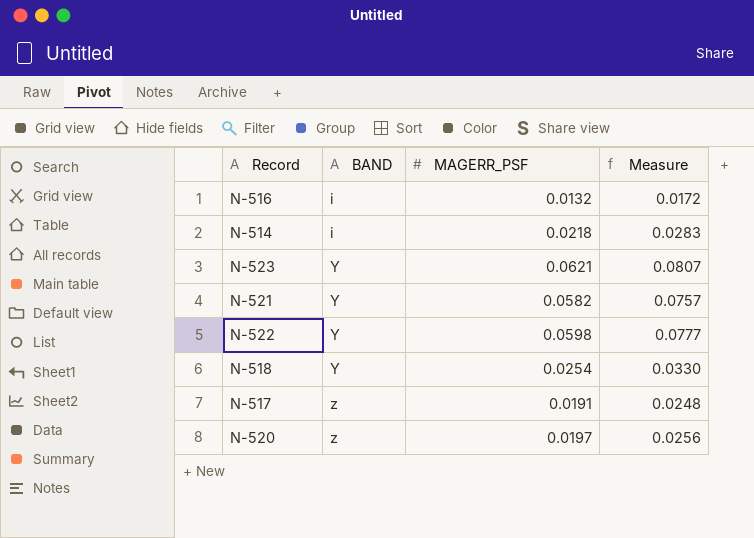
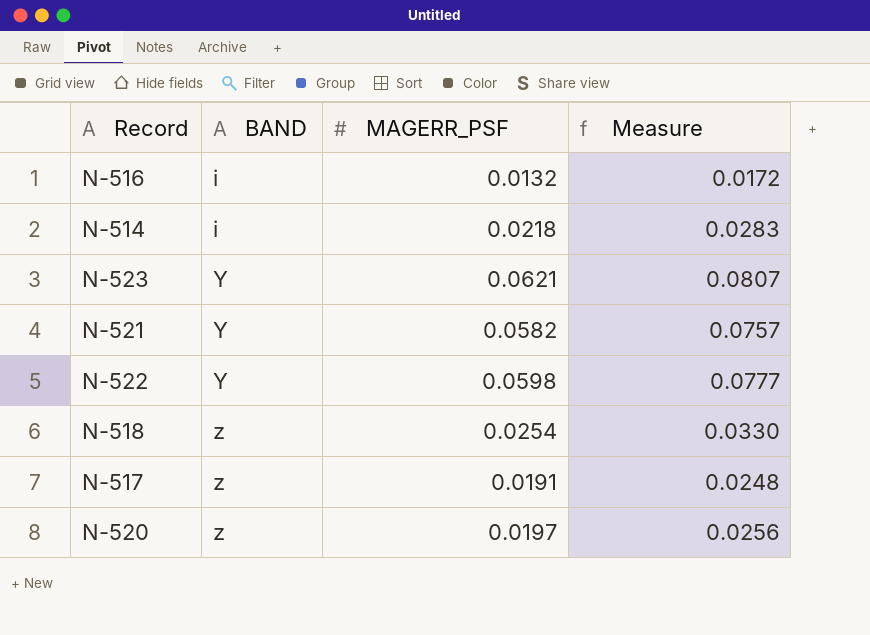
N-518 | BAND: Y -> z

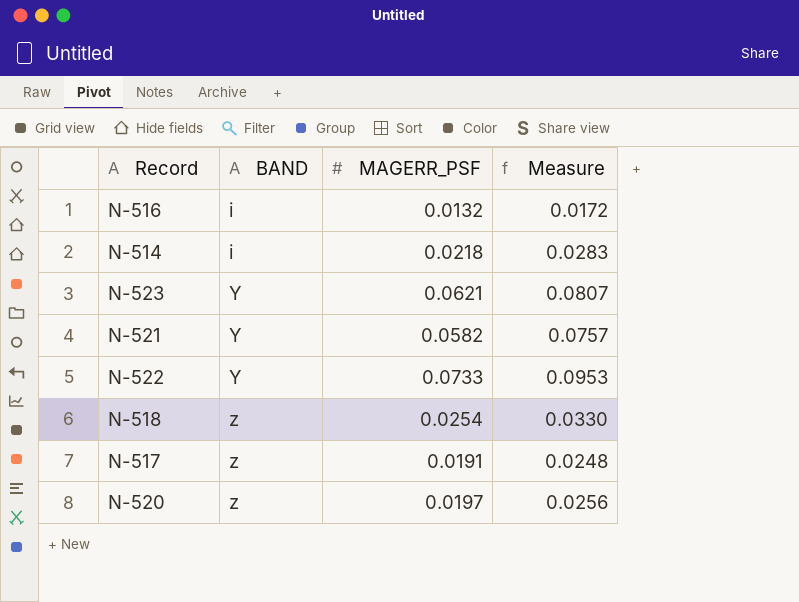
N-522 | MAGERR_PSF: 0.0598 -> 0.0733
N-522 | Measure: 0.0777 -> 0.0953

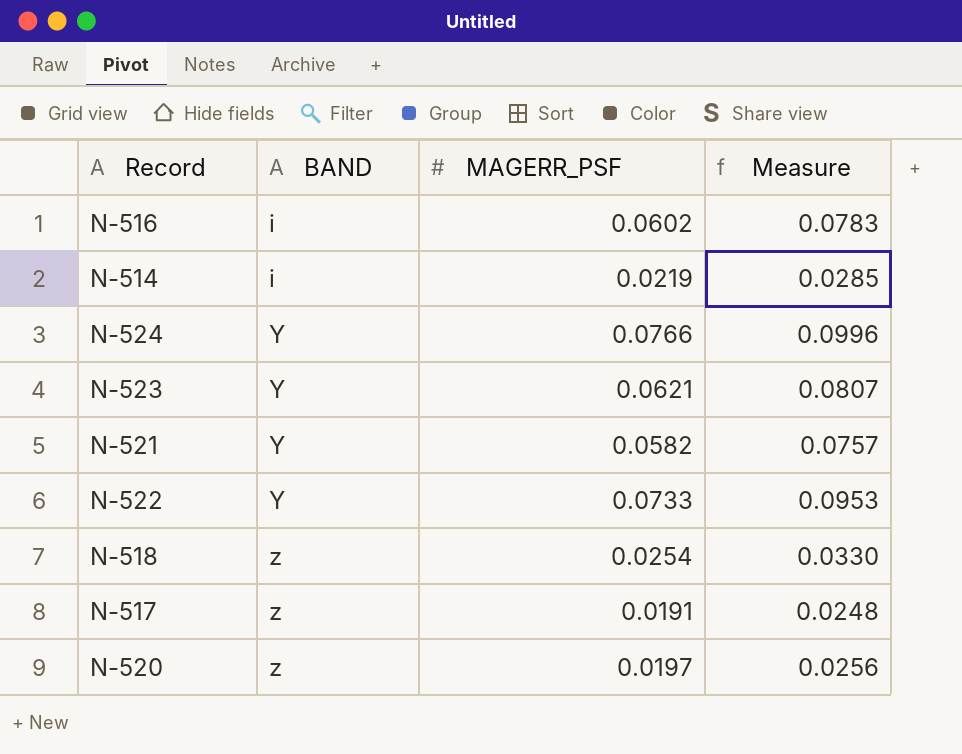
N-516 | MAGERR_PSF: 0.0132 -> 0.0602
N-516 | Measure: 0.0172 -> 0.0783
N-514 | MAGERR_PSF: 0.0218 -> 0.0219
N-514 | Measure: 0.0283 -> 0.0285
row N-524: none -> Y | 0.0766 | 0.0996

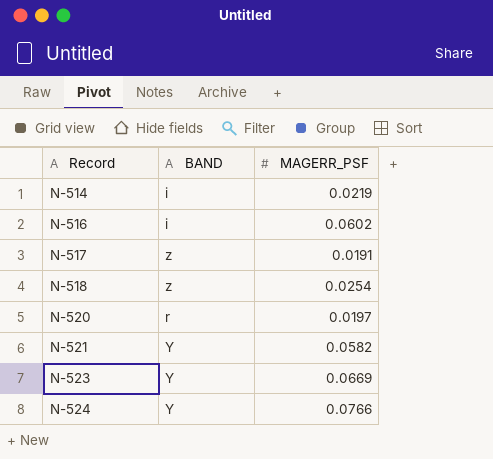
row order: BAND ascending -> Record ascending
column Measure | formula: [MAGERR_PSF] * 1.3 -> none
row N-522: Y | 0.0733 | 0.0953 -> none
N-520 | BAND: z -> r
N-523 | MAGERR_PSF: 0.0621 -> 0.0669

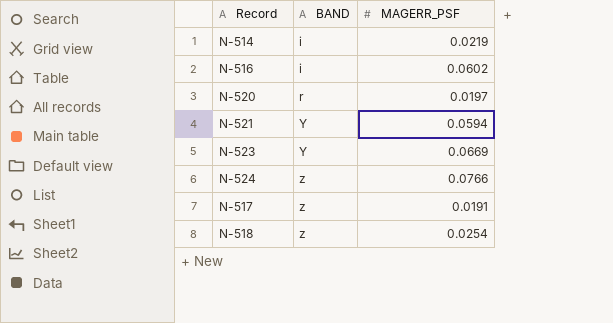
row order: Record ascending -> BAND ascending
N-521 | MAGERR_PSF: 0.0582 -> 0.0594
N-524 | BAND: Y -> z

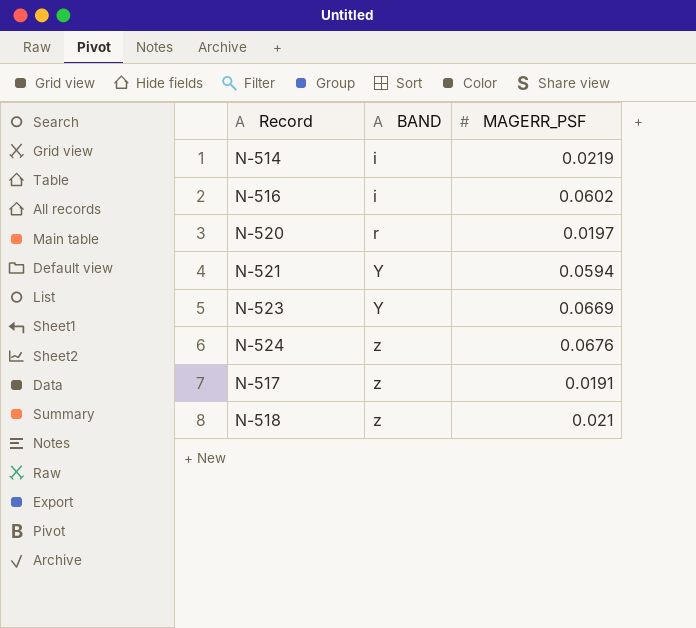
N-524 | MAGERR_PSF: 0.0766 -> 0.0676
N-518 | MAGERR_PSF: 0.0254 -> 0.021

